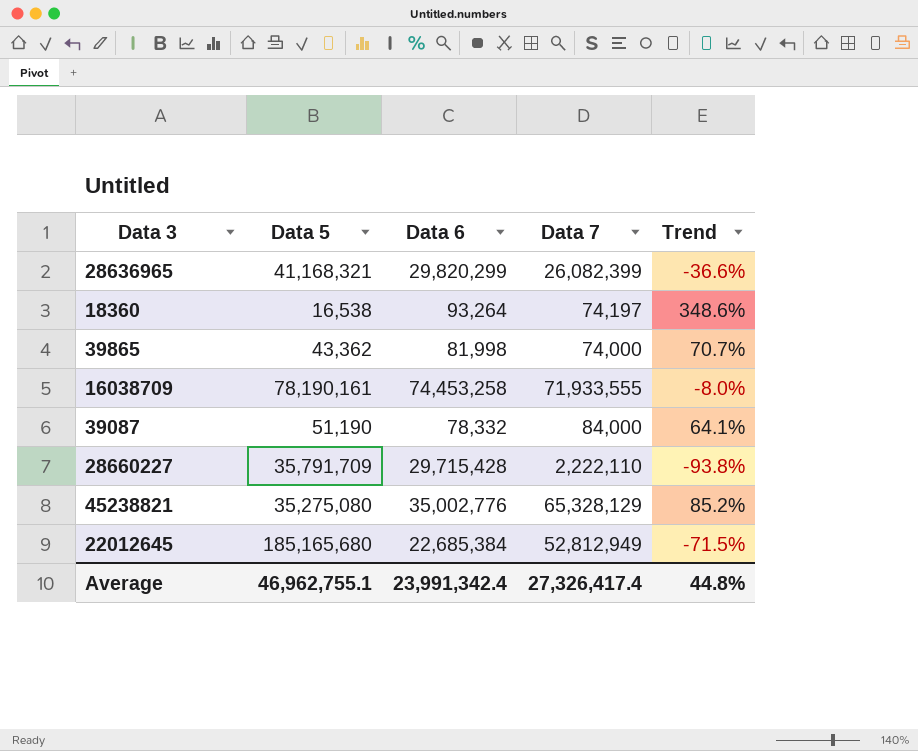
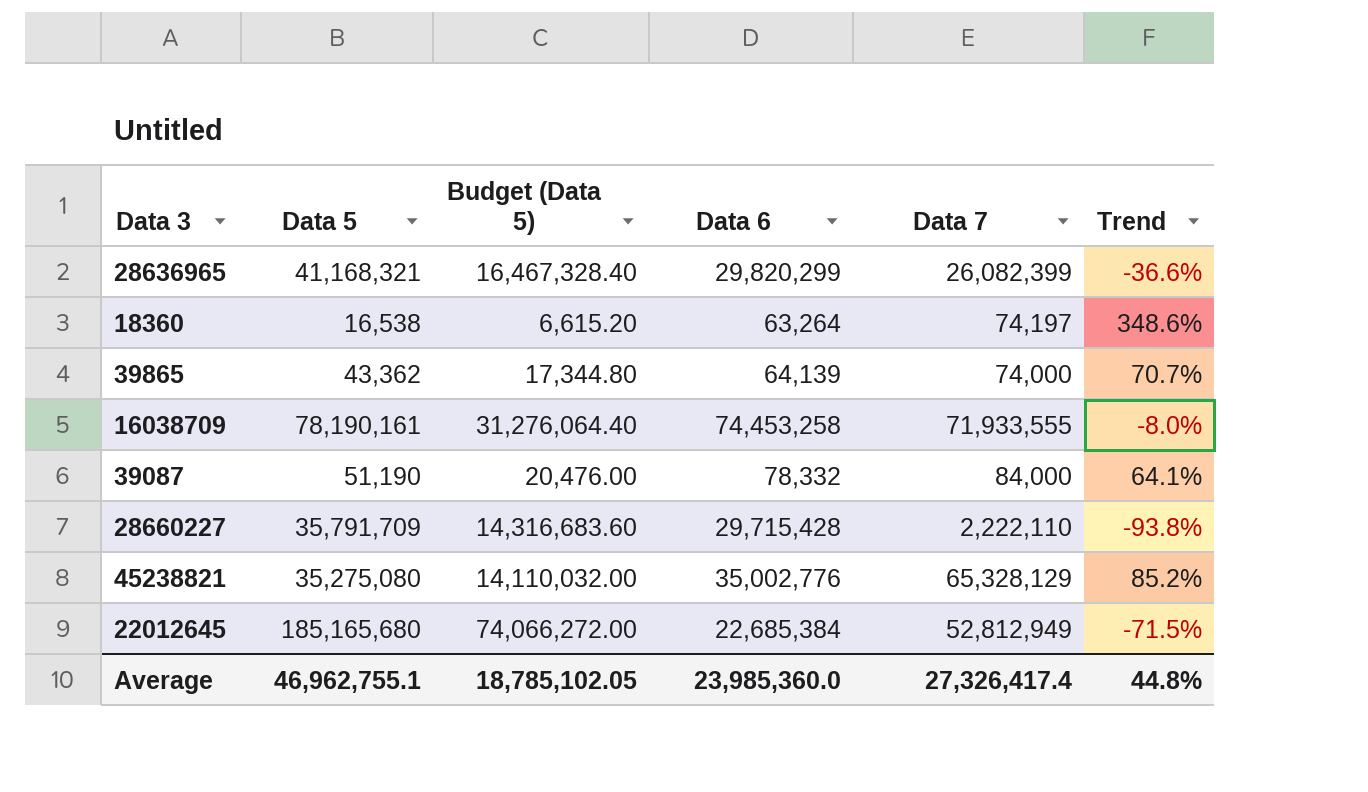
column Budget (Data 5) | formula: none -> [Data 5] * 0.4
18360 | Data 6: 93,264 -> 63,264
39865 | Data 6: 81,998 -> 64,139
Average | Data 6: 23,991,342.4 -> 23,985,360.0

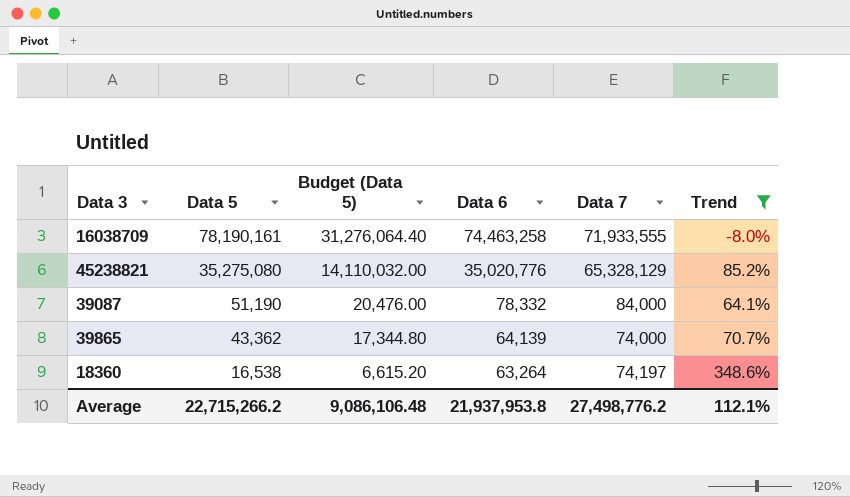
filter: none -> Trend >= -8.0%
row order: none -> Data 5 descending
16038709 | Data 6: 74,453,258 -> 74,463,258
45238821 | Data 6: 35,002,776 -> 35,020,776
Average | Data 5: 46,962,755.1 -> 22,715,266.2
Average | Budget (Data 5): 18,785,102.05 -> 9,086,106.48
Average | Data 6: 23,985,360.0 -> 21,937,953.8
Average | Data 7: 27,326,417.4 -> 27,498,776.2
Average | Trend: 44.8% -> 112.1%

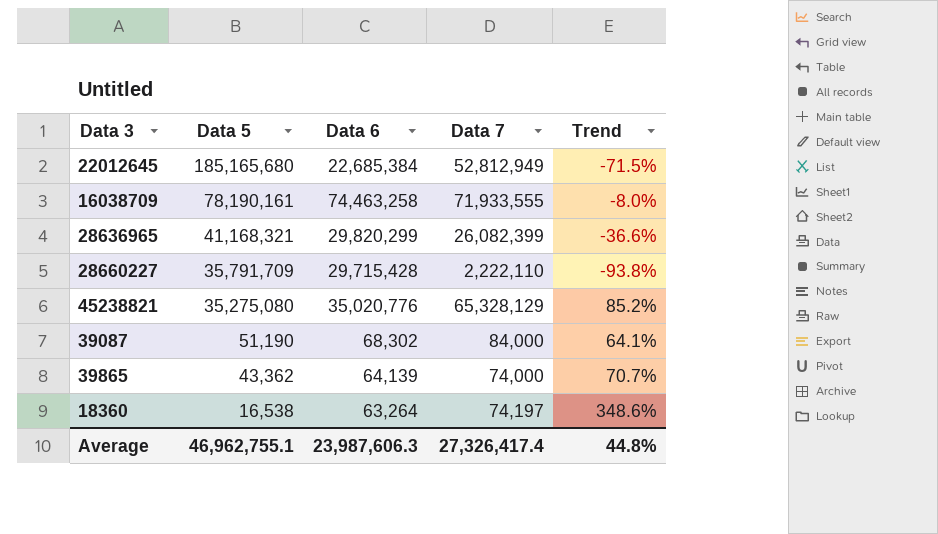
filter: Trend >= -8.0% -> none
column Budget (Data 5) | formula: [Data 5] * 0.4 -> none
39087 | Data 6: 78,332 -> 68,302
Average | Data 5: 22,715,266.2 -> 46,962,755.1
Average | Data 6: 21,937,953.8 -> 23,987,606.3
Average | Data 7: 27,498,776.2 -> 27,326,417.4
Average | Trend: 112.1% -> 44.8%

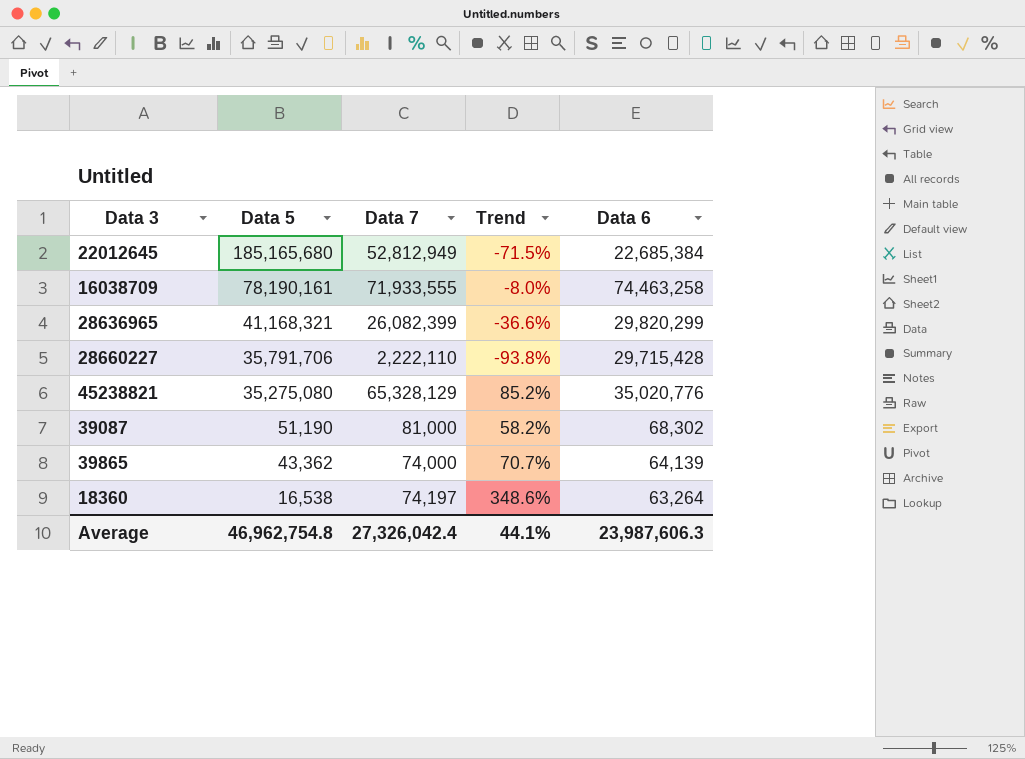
column Data 6 | position: 3 -> 5
28660227 | Data 5: 35,791,709 -> 35,791,706
39087 | Data 7: 84,000 -> 81,000
39087 | Trend: 64.1% -> 58.2%
Average | Data 5: 46,962,755.1 -> 46,962,754.8
Average | Data 7: 27,326,417.4 -> 27,326,042.4
Average | Trend: 44.8% -> 44.1%

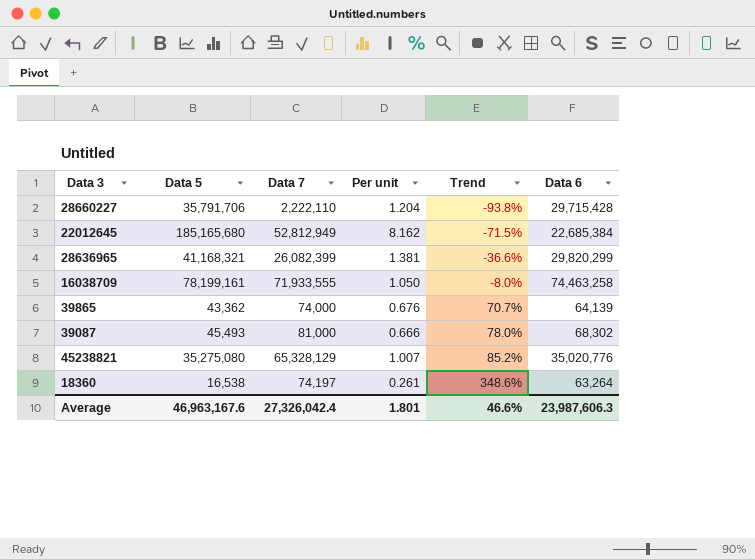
row order: Data 5 descending -> Trend ascending
column Per unit | formula: none -> [Data 5] / [Data 6]
16038709 | Data 5: 78,190,161 -> 78,199,161
39087 | Data 5: 51,190 -> 45,493
39087 | Trend: 58.2% -> 78.0%
Average | Data 5: 46,962,754.8 -> 46,963,167.6
Average | Trend: 44.1% -> 46.6%

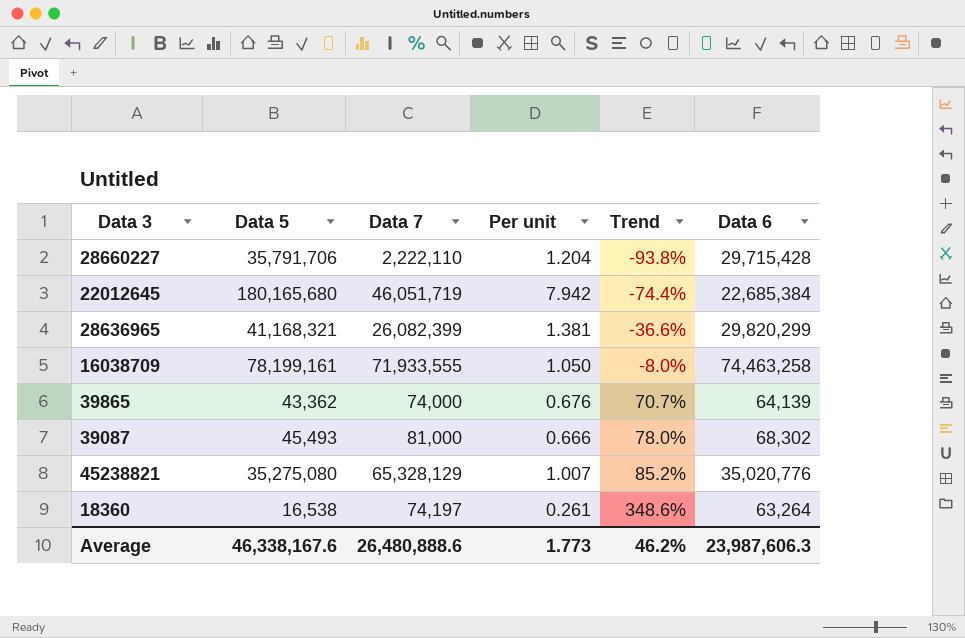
22012645 | Data 5: 185,165,680 -> 180,165,680
22012645 | Data 7: 52,812,949 -> 46,051,719
22012645 | Per unit: 8.162 -> 7.942
22012645 | Trend: -71.5% -> -74.4%
Average | Data 5: 46,963,167.6 -> 46,338,167.6
Average | Data 7: 27,326,042.4 -> 26,480,888.6
Average | Per unit: 1.801 -> 1.773
Average | Trend: 46.6% -> 46.2%

